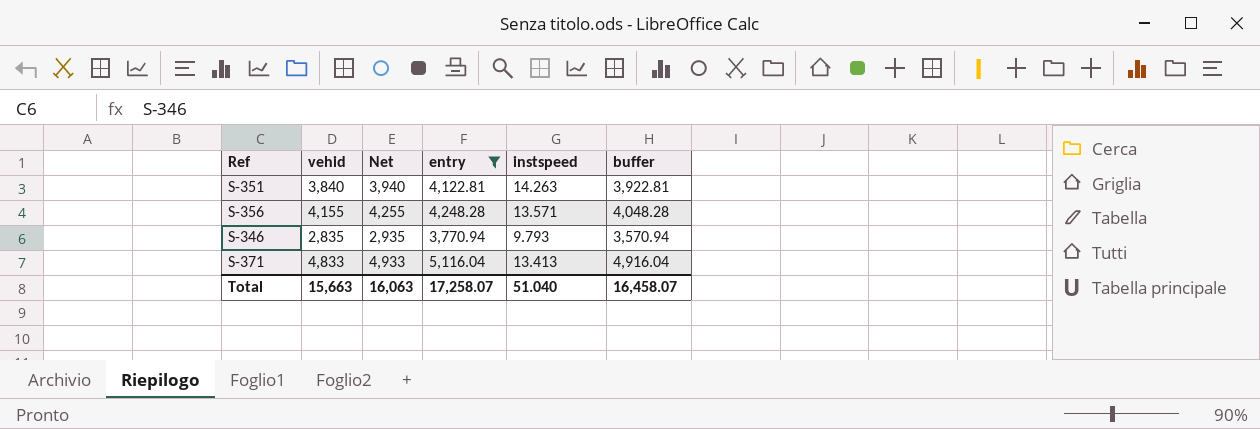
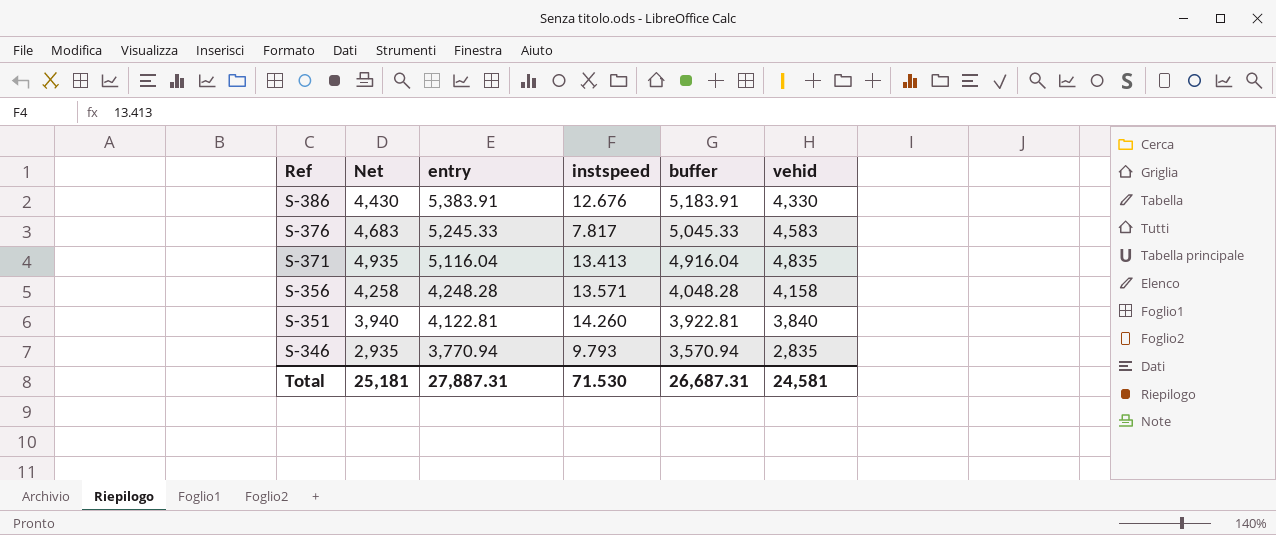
filter: entry <= 5,116.04 -> none
row order: none -> Ref descending
column vehid | position: 2 -> 6
S-371 | Net: 4,933 -> 4,935
S-371 | vehid: 4,833 -> 4,835
S-356 | Net: 4,255 -> 4,258
S-356 | vehid: 4,155 -> 4,158
S-351 | instspeed: 14.263 -> 14.260
Total | Net: 16,063 -> 25,181
Total | entry: 17,258.07 -> 27,887.31
Total | instspeed: 51.040 -> 71.530
Total | buffer: 16,458.07 -> 26,687.31
Total | vehid: 15,663 -> 24,581

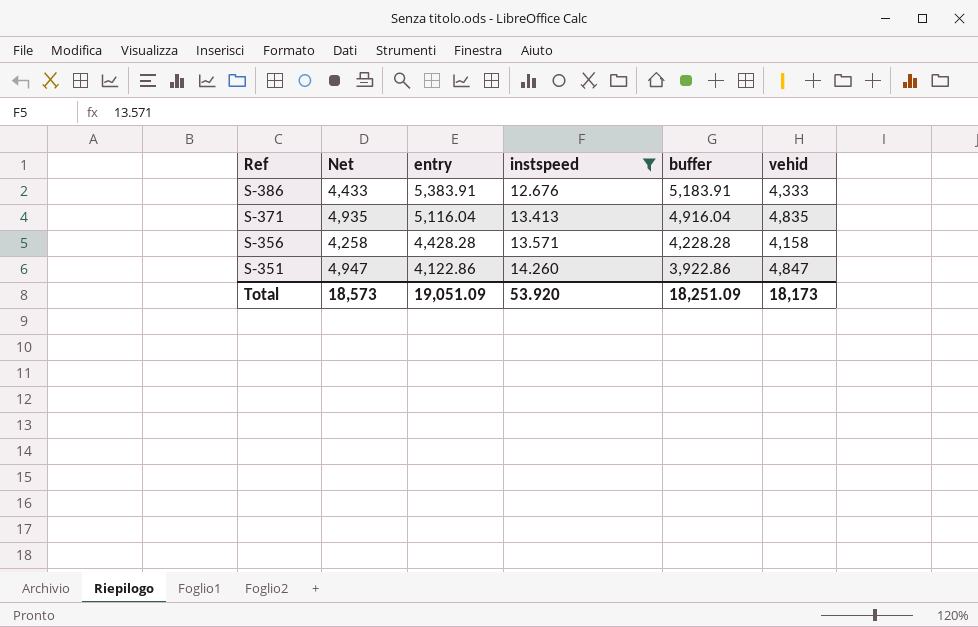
filter: none -> instspeed >= 12.676
S-386 | Net: 4,430 -> 4,433
S-386 | vehid: 4,330 -> 4,333
S-356 | entry: 4,248.28 -> 4,428.28
S-356 | buffer: 4,048.28 -> 4,228.28
S-351 | Net: 3,940 -> 4,947
S-351 | entry: 4,122.81 -> 4,122.86
S-351 | buffer: 3,922.81 -> 3,922.86
S-351 | vehid: 3,840 -> 4,847
Total | Net: 25,181 -> 18,573
Total | entry: 27,887.31 -> 19,051.09
Total | instspeed: 71.530 -> 53.920
Total | buffer: 26,687.31 -> 18,251.09
Total | vehid: 24,581 -> 18,173

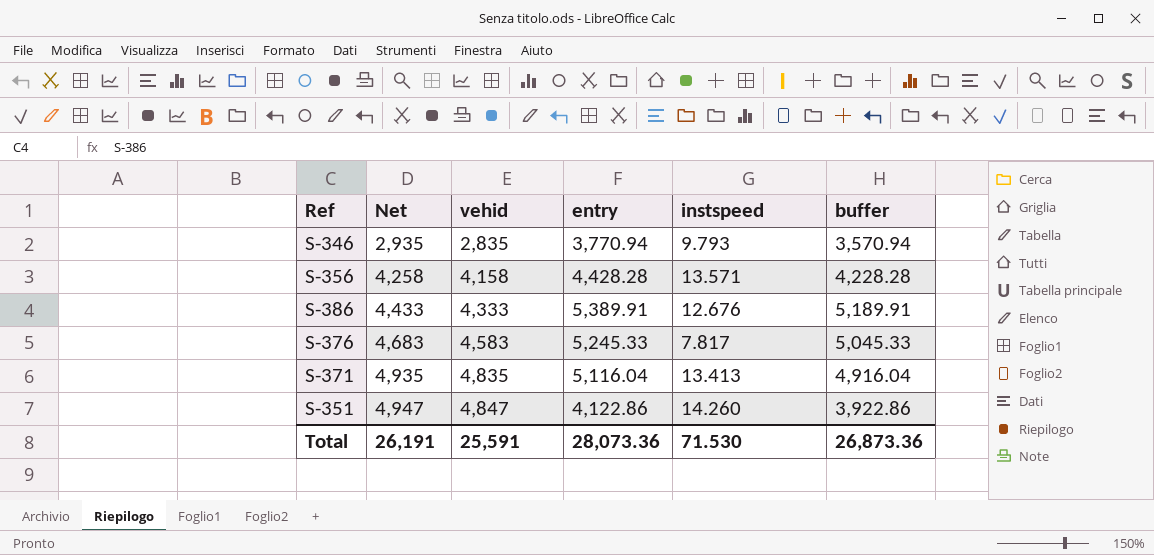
filter: instspeed >= 12.676 -> none
row order: Ref descending -> Net ascending
column vehid | position: 6 -> 3
S-386 | entry: 5,383.91 -> 5,389.91
S-386 | buffer: 5,183.91 -> 5,189.91
Total | Net: 18,573 -> 26,191
Total | vehid: 18,173 -> 25,591
Total | entry: 19,051.09 -> 28,073.36
Total | instspeed: 53.920 -> 71.530
Total | buffer: 18,251.09 -> 26,873.36

